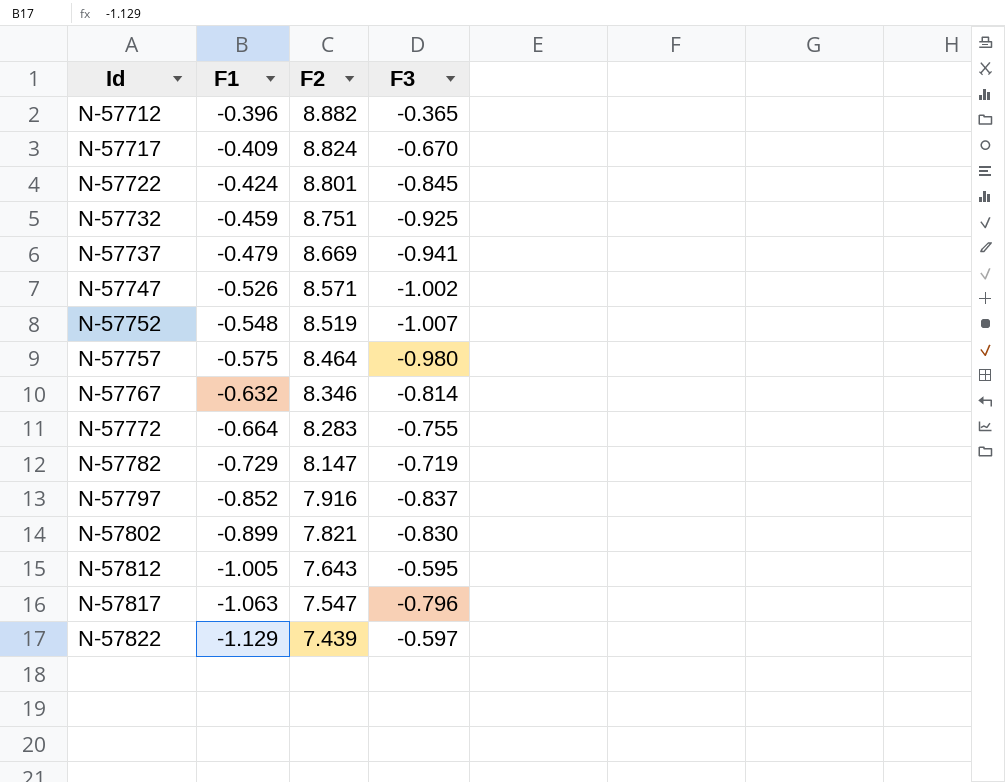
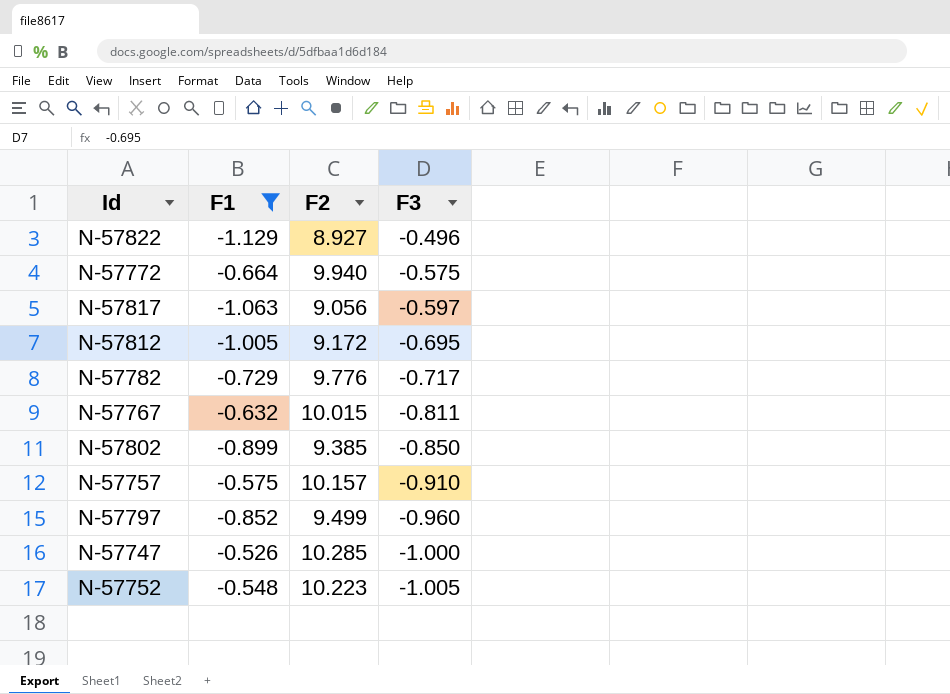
filter: none -> F1 <= -0.526
row order: Id ascending -> F3 descending
N-57822 | F2: 7.439 -> 8.927
N-57822 | F3: -0.597 -> -0.496
N-57772 | F2: 8.283 -> 9.940
N-57772 | F3: -0.755 -> -0.575
N-57817 | F2: 7.547 -> 9.056
N-57817 | F3: -0.796 -> -0.597
N-57812 | F2: 7.643 -> 9.172
N-57812 | F3: -0.595 -> -0.695
N-57782 | F2: 8.147 -> 9.776
N-57782 | F3: -0.719 -> -0.717
N-57767 | F2: 8.346 -> 10.015
N-57767 | F3: -0.814 -> -0.811
N-57802 | F2: 7.821 -> 9.385
N-57802 | F3: -0.830 -> -0.850
N-57757 | F2: 8.464 -> 10.157
N-57757 | F3: -0.980 -> -0.910
N-57797 | F2: 7.916 -> 9.499
N-57797 | F3: -0.837 -> -0.960
N-57747 | F2: 8.571 -> 10.285
N-57747 | F3: -1.002 -> -1.000
N-57752 | F2: 8.519 -> 10.223
N-57752 | F3: -1.007 -> -1.005

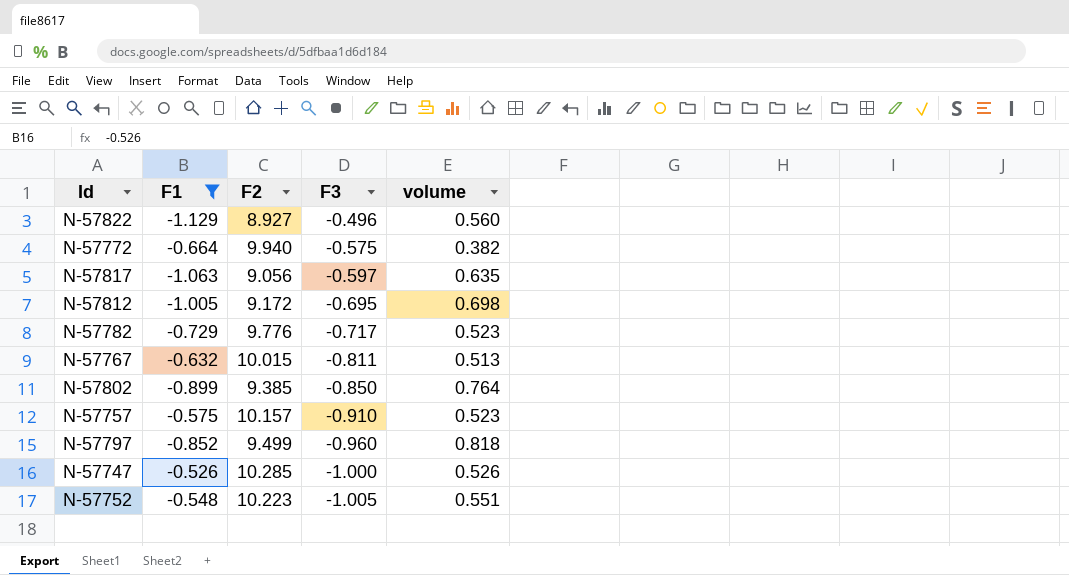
column volume | formula: none -> [F1] * [F3]

